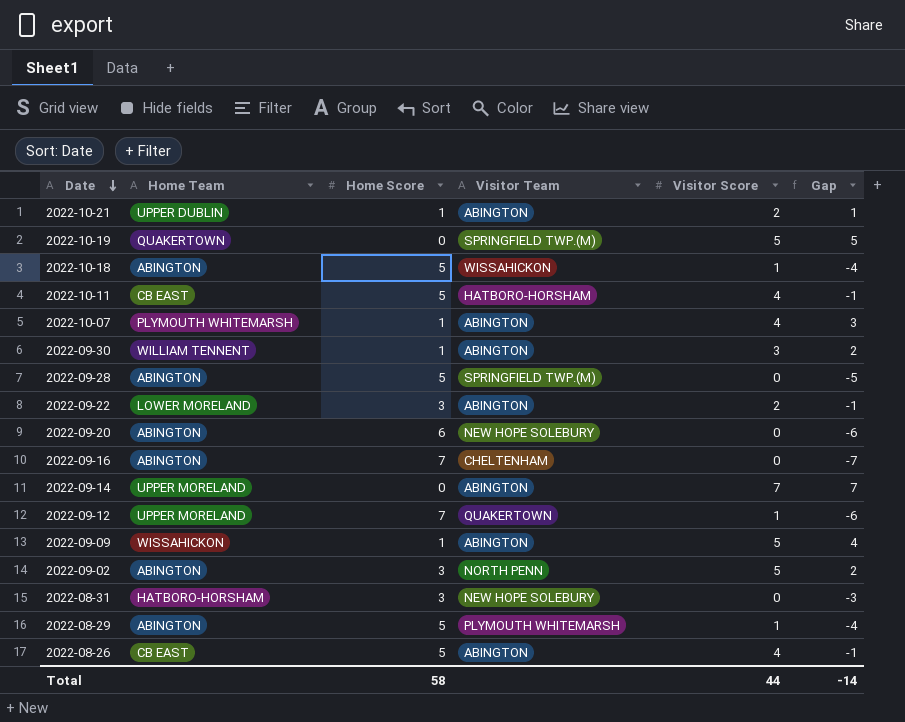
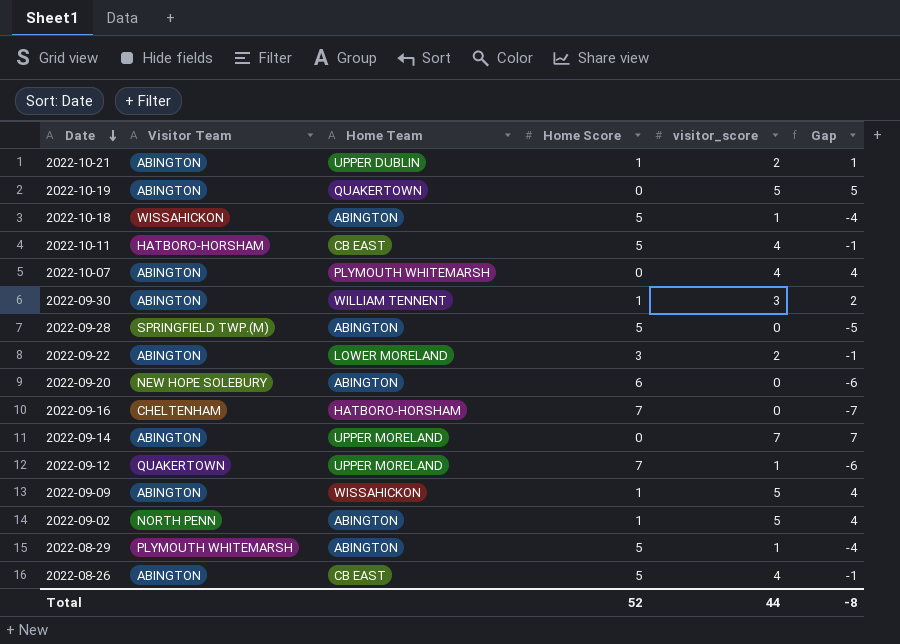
column Visitor Team | position: 4 -> 2
column name: Visitor Score -> visitor_score
row 2022-08-31: HATBORO-HORSHAM | 3 | NEW HOPE SOLEBURY | 0 | -3 -> none
2022-10-19 | Visitor Team: SPRINGFIELD TWP.(M) -> ABINGTON
2022-10-07 | Home Score: 1 -> 0
2022-10-07 | Gap: 3 -> 4
2022-09-16 | Home Team: ABINGTON -> HATBORO-HORSHAM
2022-09-02 | Home Score: 3 -> 1
2022-09-02 | Gap: 2 -> 4
Total | Home Score: 58 -> 52
Total | Gap: -14 -> -8

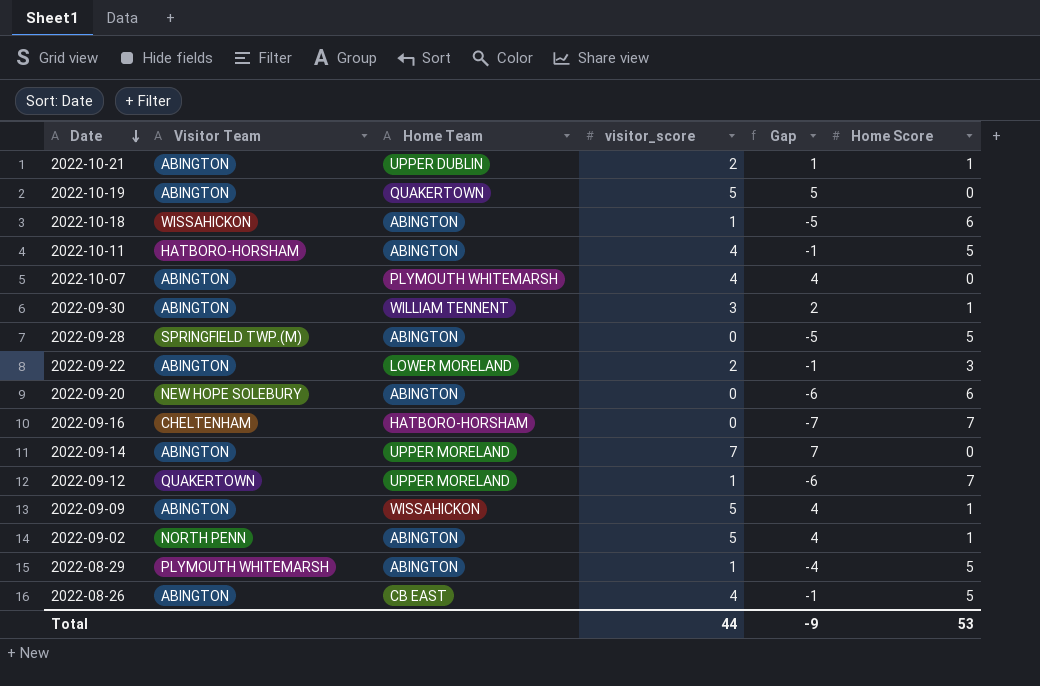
column Home Score | position: 4 -> 6
2022-10-18 | Gap: -4 -> -5
2022-10-18 | Home Score: 5 -> 6
2022-10-11 | Home Team: CB EAST -> ABINGTON
Total | Gap: -8 -> -9
Total | Home Score: 52 -> 53

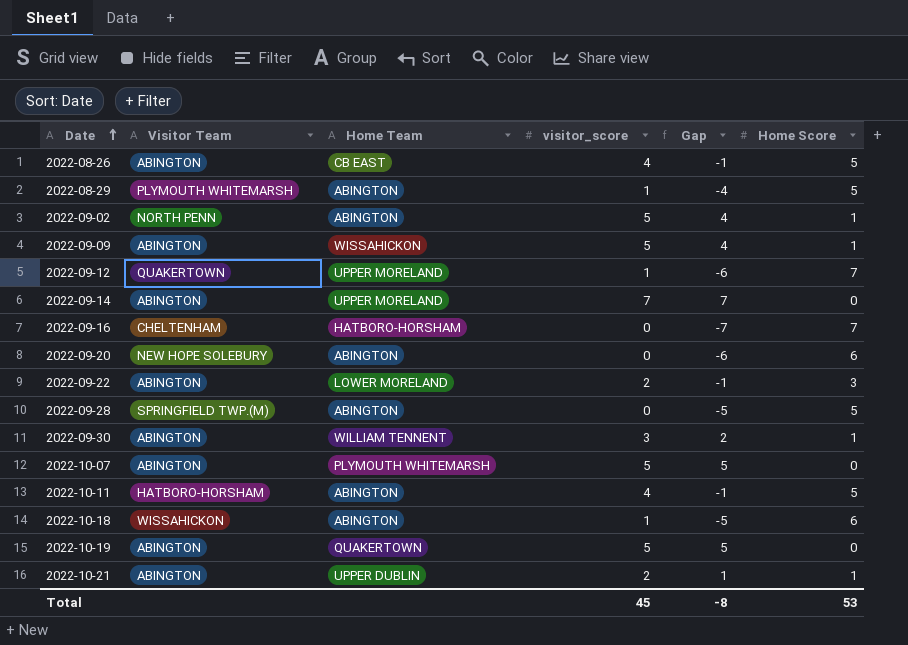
row order: Date descending -> Date ascending
2022-10-07 | visitor_score: 4 -> 5
2022-10-07 | Gap: 4 -> 5
Total | visitor_score: 44 -> 45
Total | Gap: -9 -> -8

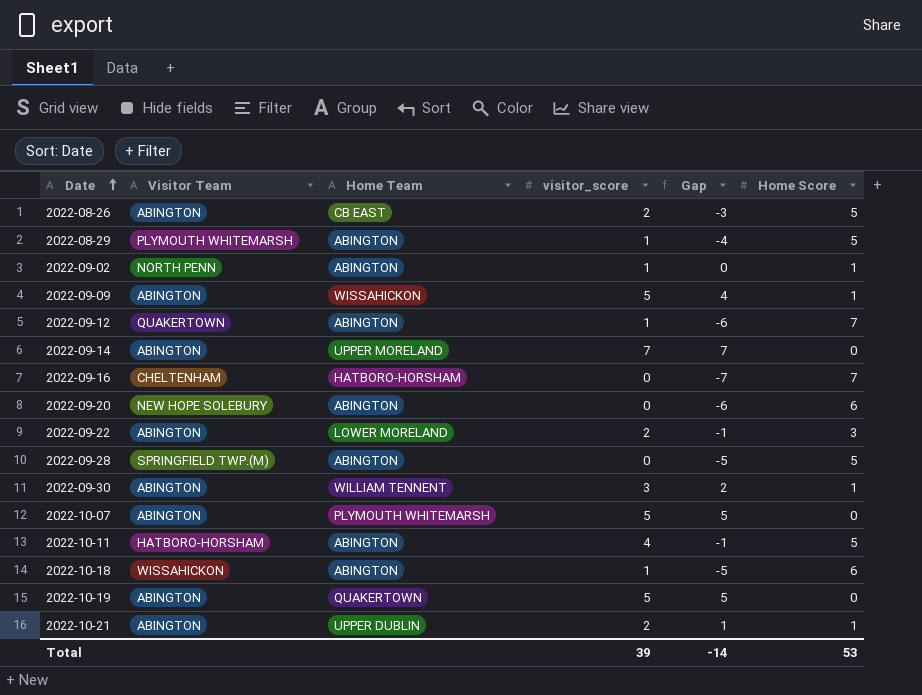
2022-08-26 | visitor_score: 4 -> 2
2022-08-26 | Gap: -1 -> -3
2022-09-02 | visitor_score: 5 -> 1
2022-09-02 | Gap: 4 -> 0
2022-09-12 | Home Team: UPPER MORELAND -> ABINGTON
Total | visitor_score: 45 -> 39
Total | Gap: -8 -> -14

